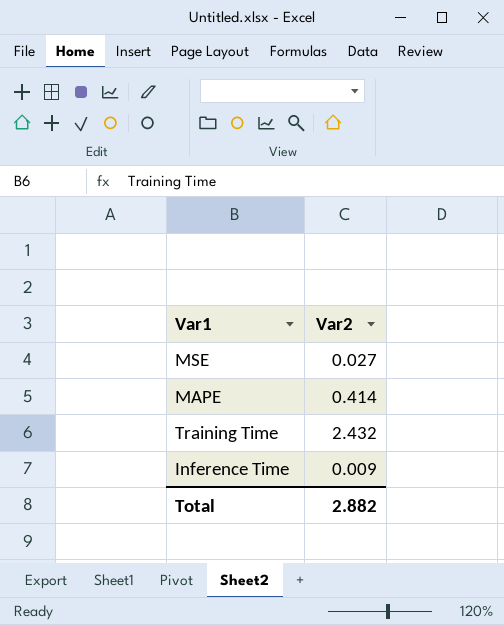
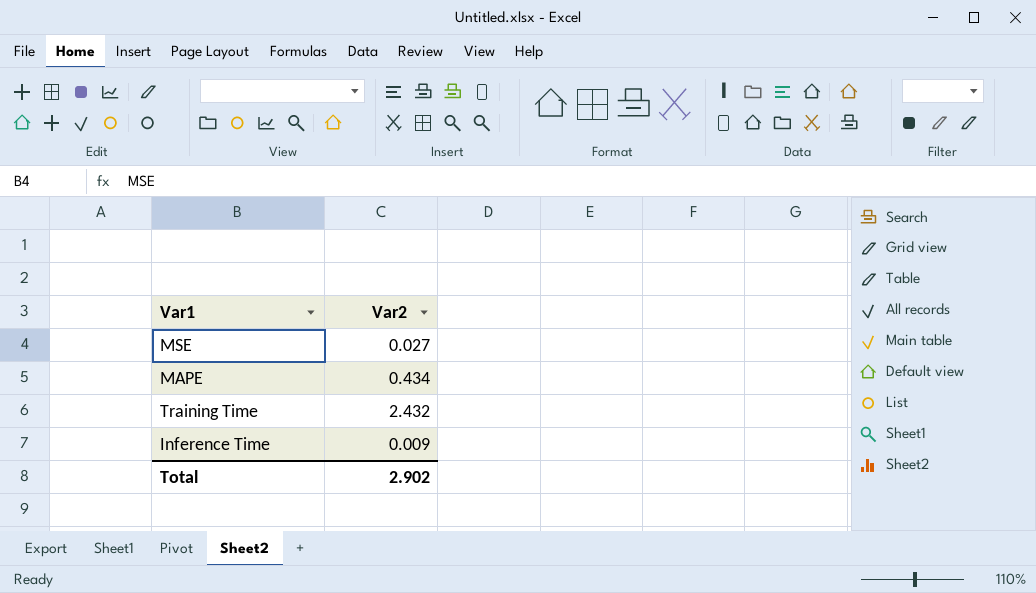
MAPE | Var2: 0.414 -> 0.434
Total | Var2: 2.882 -> 2.902

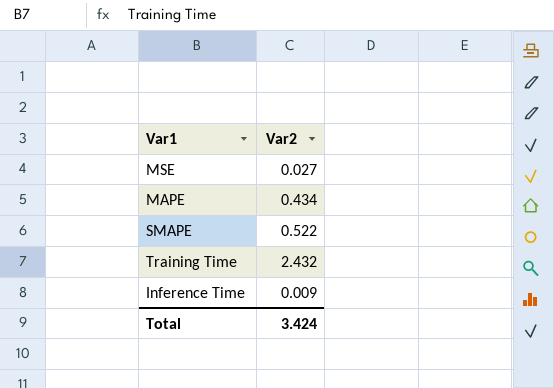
row SMAPE: none -> 0.522
Total | Var2: 2.902 -> 3.424

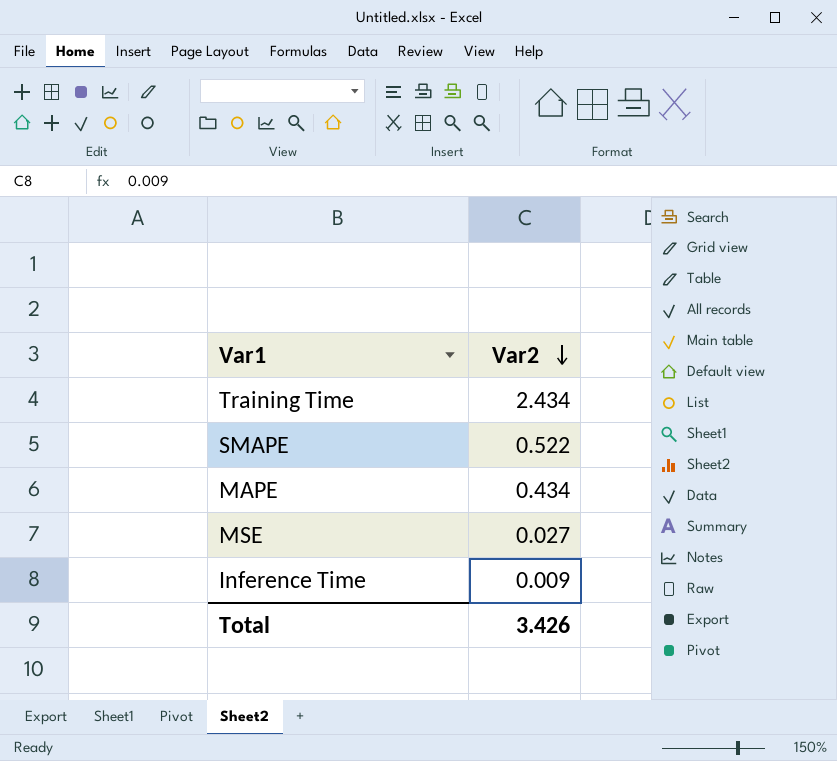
row order: none -> Var2 descending
Training Time | Var2: 2.432 -> 2.434
Total | Var2: 3.424 -> 3.426

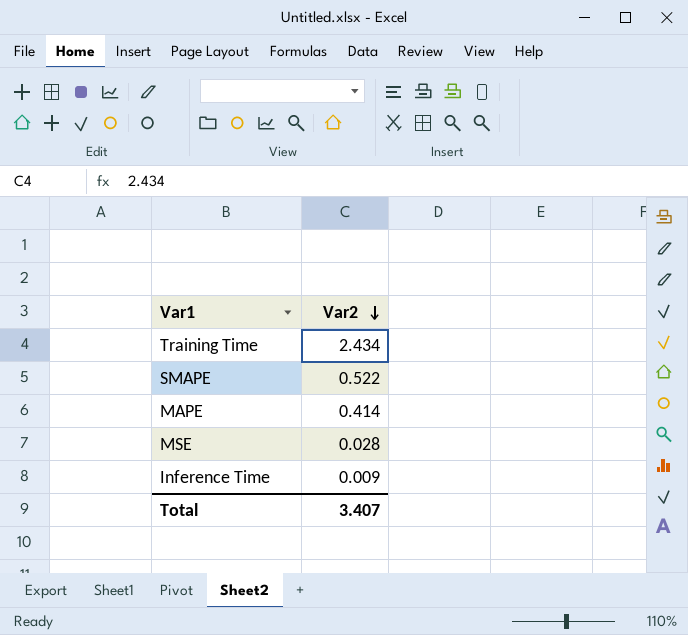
MAPE | Var2: 0.434 -> 0.414
MSE | Var2: 0.027 -> 0.028
Total | Var2: 3.426 -> 3.407

